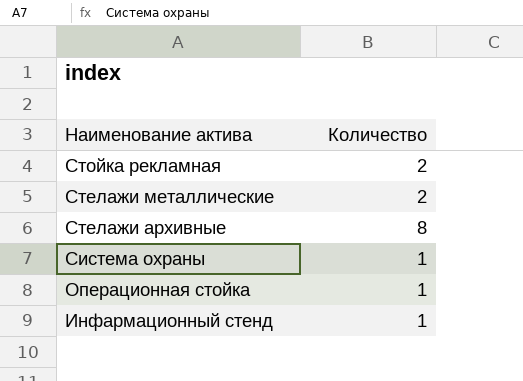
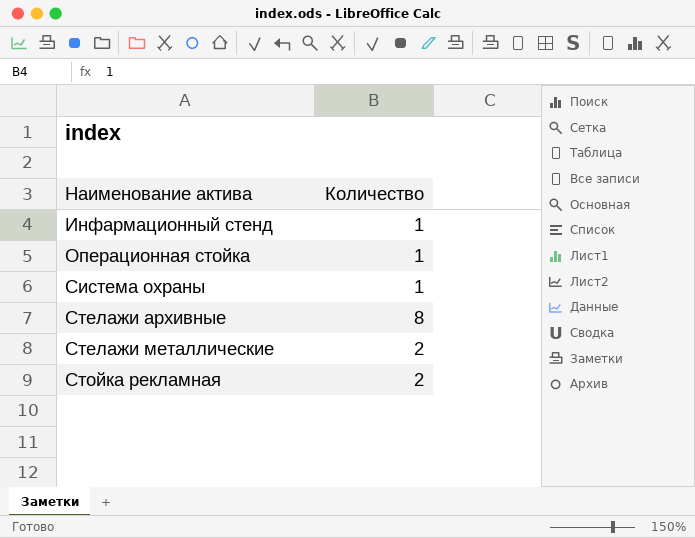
row order: Наименование актива descending -> Наименование актива ascending

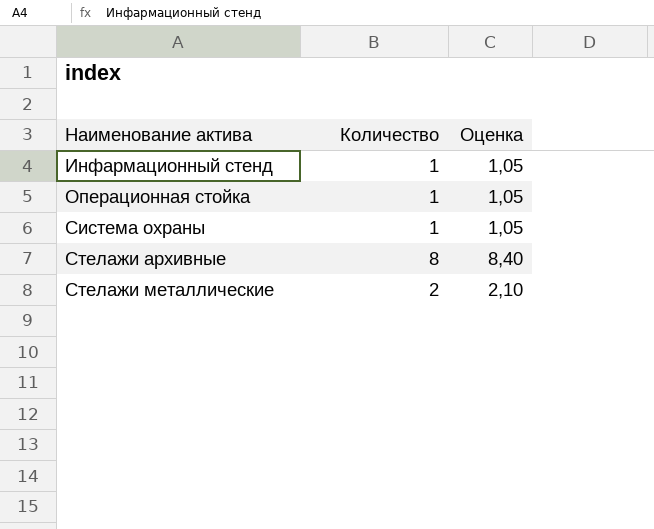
column Оценка | formula: none -> [Количество] * 1,05
row Стойка рекламная: 2 -> none

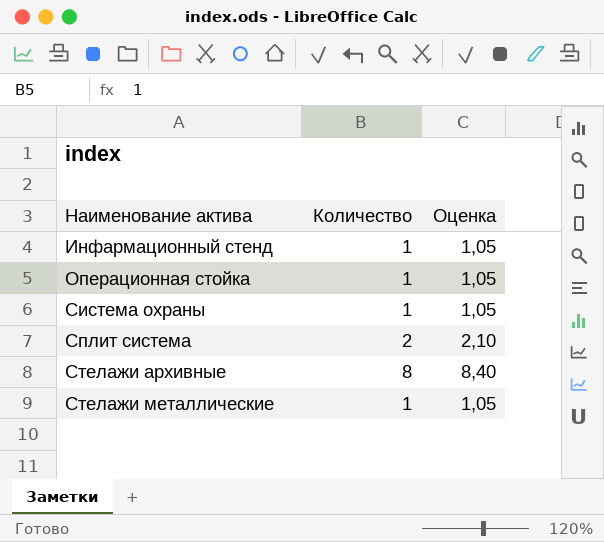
row Сплит система: none -> 2 | 2,10
Стелажи металлические | Количество: 2 -> 1
Стелажи металлические | Оценка: 2,10 -> 1,05

